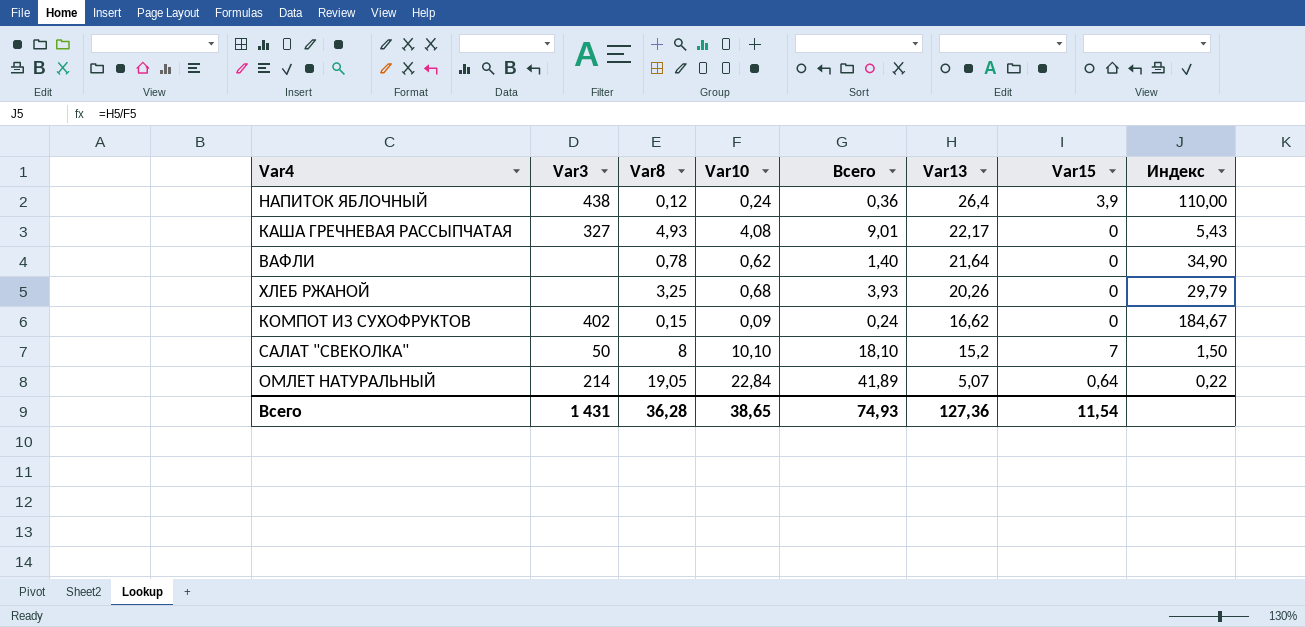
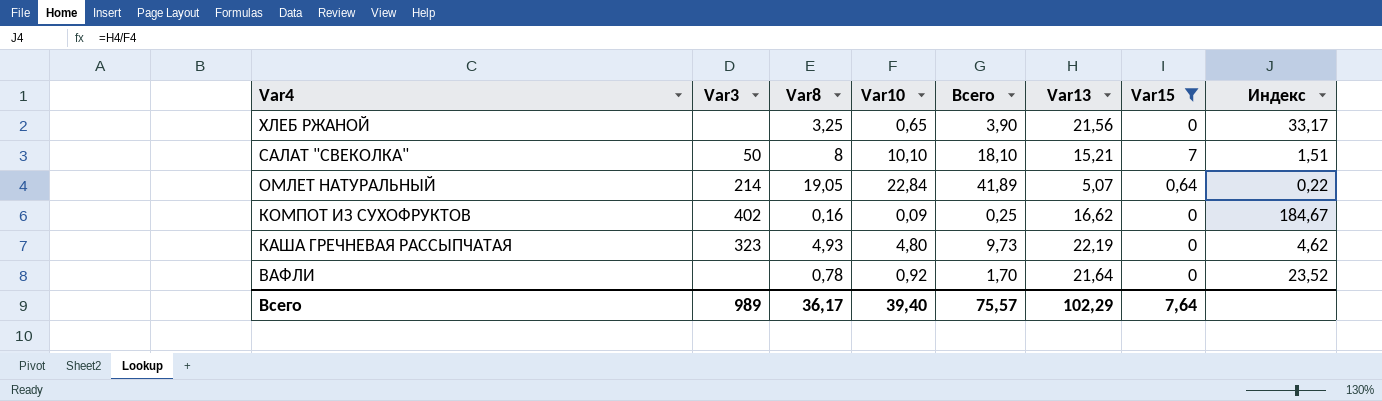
filter: none -> Var15 != 3,9
row order: Var13 descending -> Var4 descending
ХЛЕБ РЖАНОЙ | Var10: 0,68 -> 0,65
ХЛЕБ РЖАНОЙ | Всего: 3,93 -> 3,90
ХЛЕБ РЖАНОЙ | Var13: 20,26 -> 21,56
ХЛЕБ РЖАНОЙ | Индекс: 29,79 -> 33,17
САЛАТ "СВЕКОЛКА" | Var13: 15,2 -> 15,21
САЛАТ "СВЕКОЛКА" | Индекс: 1,50 -> 1,51
КОМПОТ ИЗ СУХОФРУКТОВ | Var8: 0,15 -> 0,16
КОМПОТ ИЗ СУХОФРУКТОВ | Всего: 0,24 -> 0,25
КАША ГРЕЧНЕВАЯ РАССЫПЧАТАЯ | Var3: 327 -> 323
КАША ГРЕЧНЕВАЯ РАССЫПЧАТАЯ | Var10: 4,08 -> 4,80
КАША ГРЕЧНЕВАЯ РАССЫПЧАТАЯ | Всего: 9,01 -> 9,73
КАША ГРЕЧНЕВАЯ РАССЫПЧАТАЯ | Var13: 22,17 -> 22,19
КАША ГРЕЧНЕВАЯ РАССЫПЧАТАЯ | Индекс: 5,43 -> 4,62
ВАФЛИ | Var10: 0,62 -> 0,92
ВАФЛИ | Всего: 1,40 -> 1,70
ВАФЛИ | Индекс: 34,90 -> 23,52
Всего | Var3: 1 431 -> 989
Всего | Var8: 36,28 -> 36,17
Всего | Var10: 38,65 -> 39,40
Всего | Всего: 74,93 -> 75,57
Всего | Var13: 127,36 -> 102,29
Всего | Var15: 11,54 -> 7,64

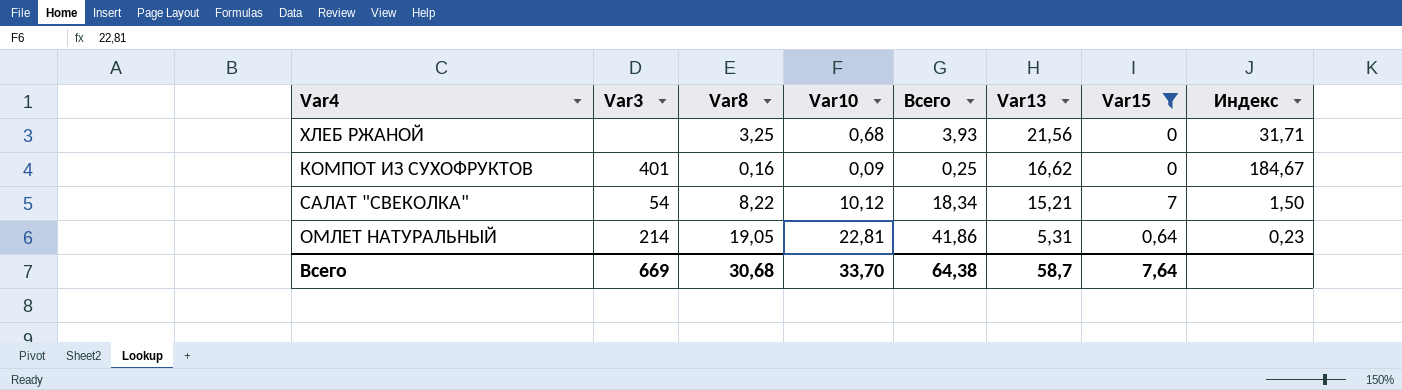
row order: Var4 descending -> Var13 descending
row КАША ГРЕЧНЕВАЯ РАССЫПЧАТАЯ: 323 | 4,93 | 4,80 | 9,73 | 22,19 | 0 | 4,62 -> none
row ВАФЛИ: none | 0,78 | 0,92 | 1,70 | 21,64 | 0 | 23,52 -> none
ХЛЕБ РЖАНОЙ | Var10: 0,65 -> 0,68
ХЛЕБ РЖАНОЙ | Всего: 3,90 -> 3,93
ХЛЕБ РЖАНОЙ | Индекс: 33,17 -> 31,71
КОМПОТ ИЗ СУХОФРУКТОВ | Var3: 402 -> 401
САЛАТ "СВЕКОЛКА" | Var3: 50 -> 54
САЛАТ "СВЕКОЛКА" | Var8: 8 -> 8,22
САЛАТ "СВЕКОЛКА" | Var10: 10,10 -> 10,12
САЛАТ "СВЕКОЛКА" | Всего: 18,10 -> 18,34
САЛАТ "СВЕКОЛКА" | Индекс: 1,51 -> 1,50
ОМЛЕТ НАТУРАЛЬНЫЙ | Var10: 22,84 -> 22,81
ОМЛЕТ НАТУРАЛЬНЫЙ | Всего: 41,89 -> 41,86
ОМЛЕТ НАТУРАЛЬНЫЙ | Var13: 5,07 -> 5,31
ОМЛЕТ НАТУРАЛЬНЫЙ | Индекс: 0,22 -> 0,23
Всего | Var3: 989 -> 669
Всего | Var8: 36,17 -> 30,68
Всего | Var10: 39,40 -> 33,70
Всего | Всего: 75,57 -> 64,38
Всего | Var13: 102,29 -> 58,7

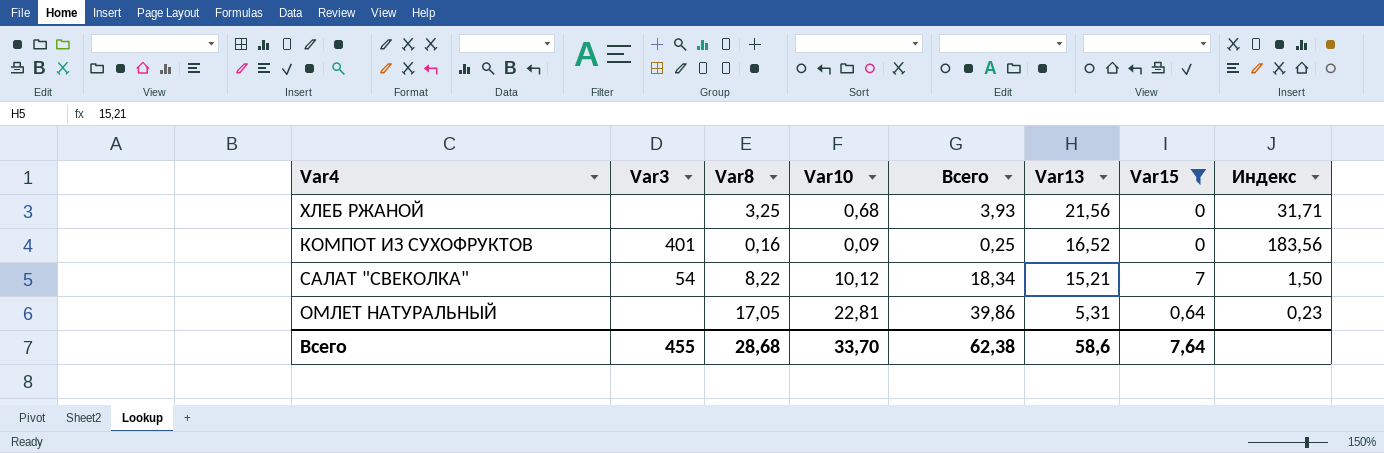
КОМПОТ ИЗ СУХОФРУКТОВ | Var13: 16,62 -> 16,52
КОМПОТ ИЗ СУХОФРУКТОВ | Индекс: 184,67 -> 183,56
ОМЛЕТ НАТУРАЛЬНЫЙ | Var3: 214 -> none
ОМЛЕТ НАТУРАЛЬНЫЙ | Var8: 19,05 -> 17,05
ОМЛЕТ НАТУРАЛЬНЫЙ | Всего: 41,86 -> 39,86
Всего | Var3: 669 -> 455
Всего | Var8: 30,68 -> 28,68
Всего | Всего: 64,38 -> 62,38
Всего | Var13: 58,7 -> 58,6

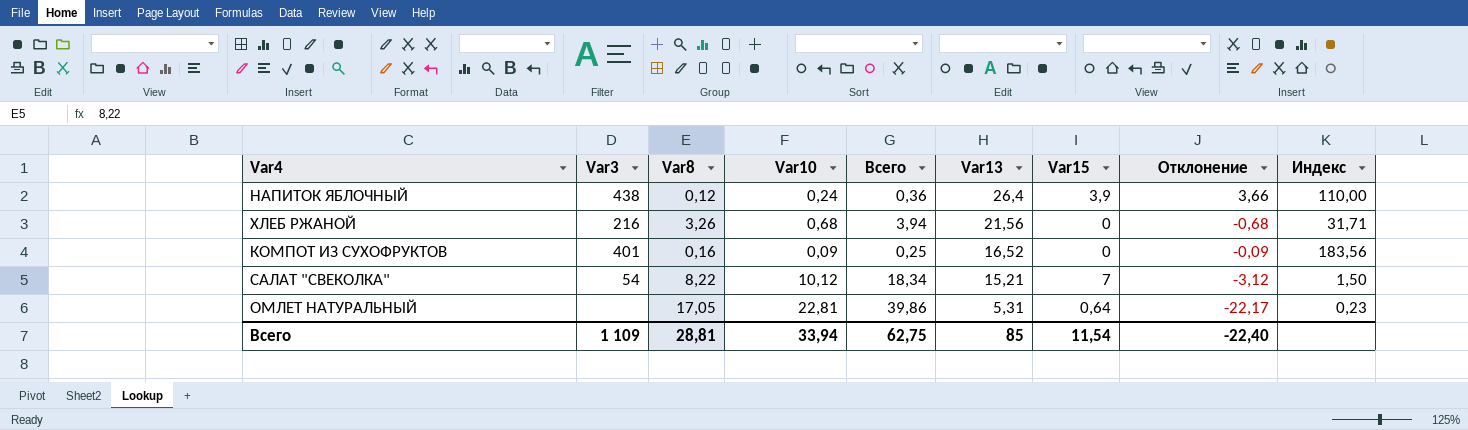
filter: Var15 != 3,9 -> none
column Отклонение | formula: none -> [Var15] - [Var10]
ХЛЕБ РЖАНОЙ | Var3: none -> 216
ХЛЕБ РЖАНОЙ | Var8: 3,25 -> 3,26
ХЛЕБ РЖАНОЙ | Всего: 3,93 -> 3,94
Всего | Var3: 455 -> 1 109
Всего | Var8: 28,68 -> 28,81
Всего | Var10: 33,70 -> 33,94
Всего | Всего: 62,38 -> 62,75
Всего | Var13: 58,6 -> 85
Всего | Var15: 7,64 -> 11,54

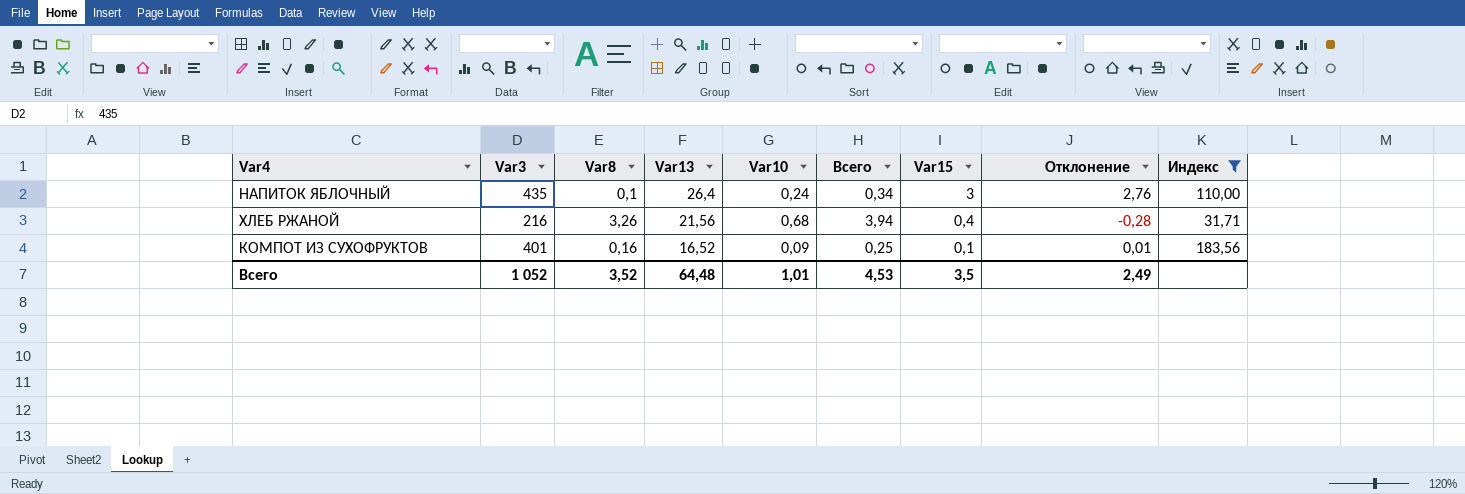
filter: none -> Индекс >= 31,71
column Var13 | position: 6 -> 4
НАПИТОК ЯБЛОЧНЫЙ | Var3: 438 -> 435
НАПИТОК ЯБЛОЧНЫЙ | Var8: 0,12 -> 0,1
НАПИТОК ЯБЛОЧНЫЙ | Всего: 0,36 -> 0,34
НАПИТОК ЯБЛОЧНЫЙ | Var15: 3,9 -> 3
НАПИТОК ЯБЛОЧНЫЙ | Отклонение: 3,66 -> 2,76
ХЛЕБ РЖАНОЙ | Var15: 0 -> 0,4
ХЛЕБ РЖАНОЙ | Отклонение: -0,68 -> -0,28
КОМПОТ ИЗ СУХОФРУКТОВ | Var15: 0 -> 0,1
КОМПОТ ИЗ СУХОФРУКТОВ | Отклонение: -0,09 -> 0,01
Всего | Var3: 1 109 -> 1 052
Всего | Var8: 28,81 -> 3,52
Всего | Var13: 85 -> 64,48
Всего | Var10: 33,94 -> 1,01
Всего | Всего: 62,75 -> 4,53
Всего | Var15: 11,54 -> 3,5
Всего | Отклонение: -22,40 -> 2,49

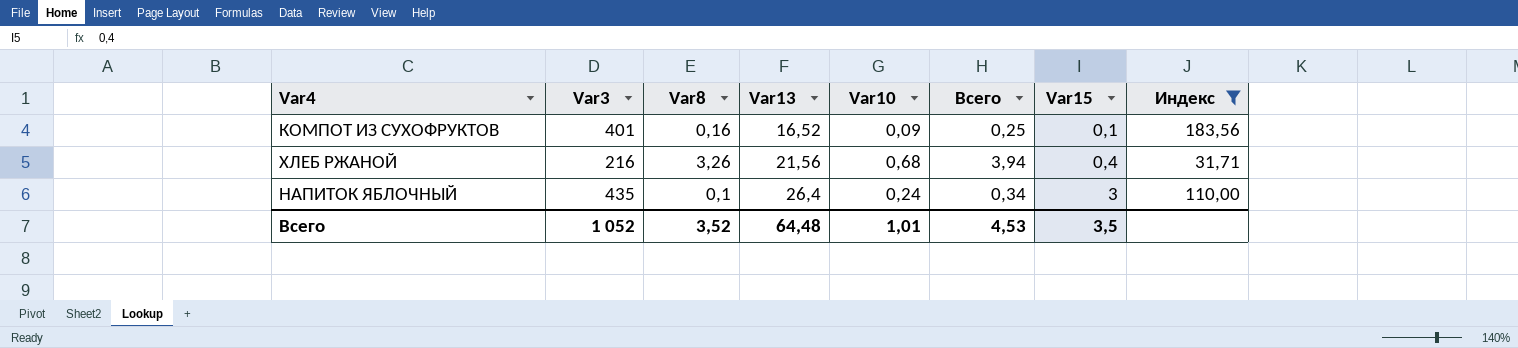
row order: Var13 descending -> Var13 ascending
column Отклонение | formula: [Var15] - [Var10] -> none

